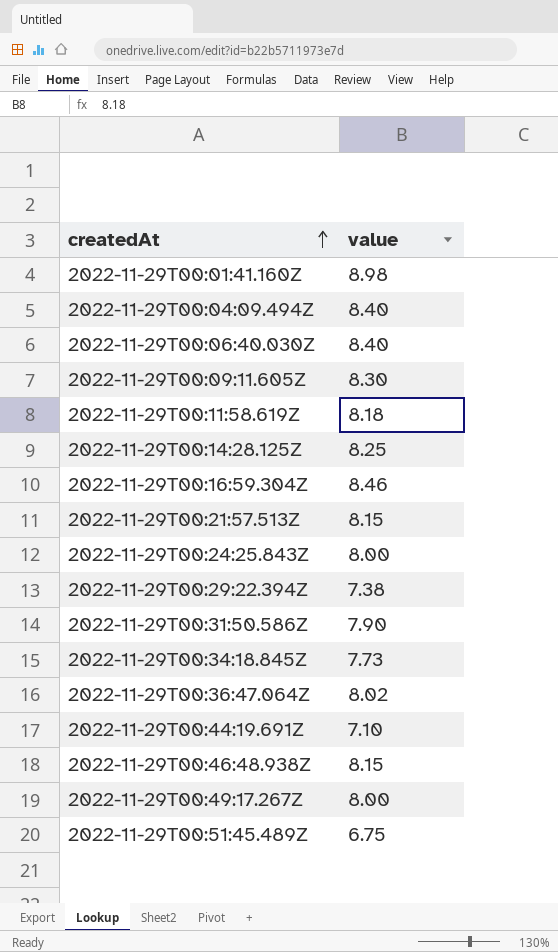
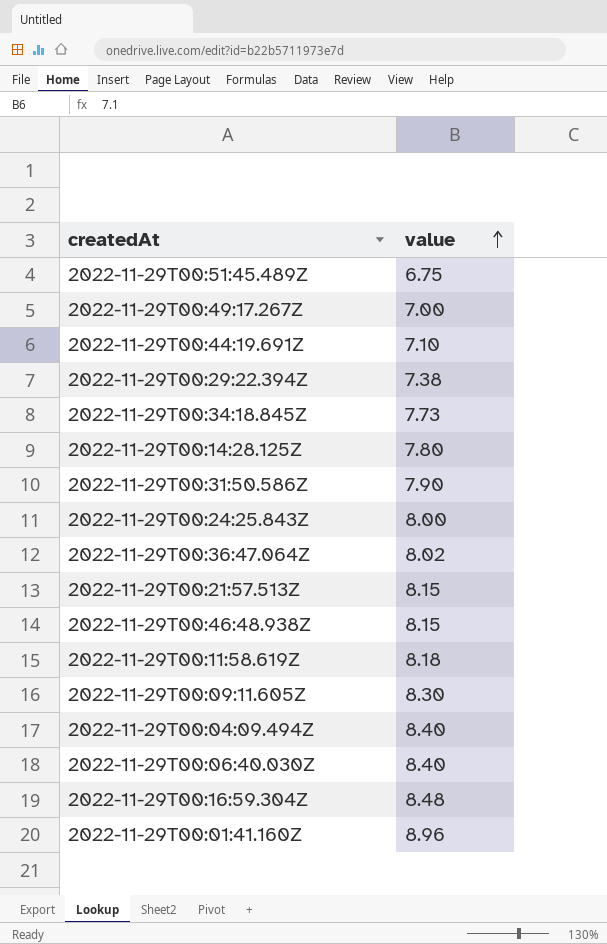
row order: createdAt ascending -> value ascending
2022-11-29T00:49:17.267Z | value: 8.00 -> 7.00
2022-11-29T00:14:28.125Z | value: 8.25 -> 7.80
2022-11-29T00:16:59.304Z | value: 8.46 -> 8.48
2022-11-29T00:01:41.160Z | value: 8.98 -> 8.96

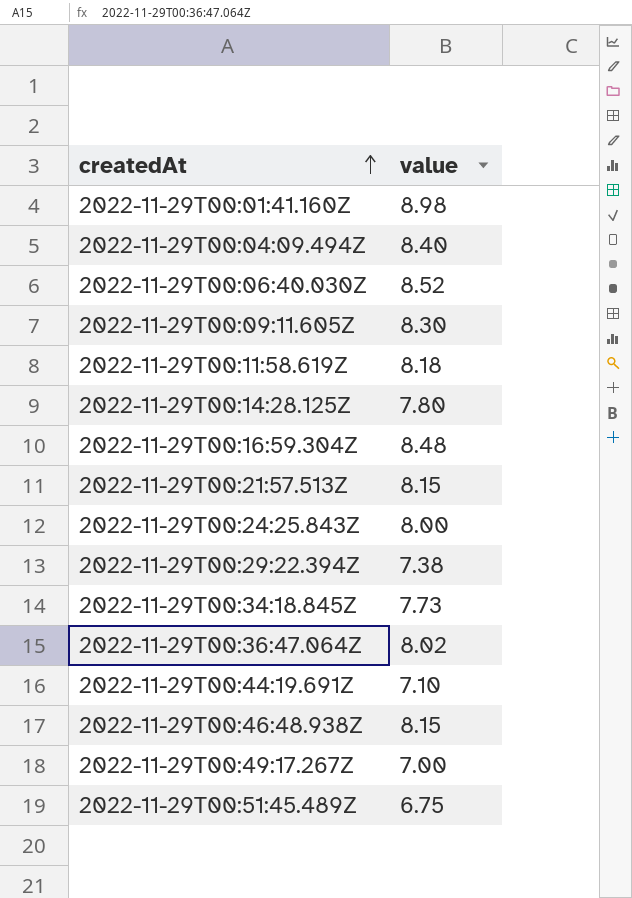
row order: value ascending -> createdAt ascending
row 2022-11-29T00:31:50.586Z: 7.90 -> none
2022-11-29T00:01:41.160Z | value: 8.96 -> 8.98
2022-11-29T00:06:40.030Z | value: 8.40 -> 8.52

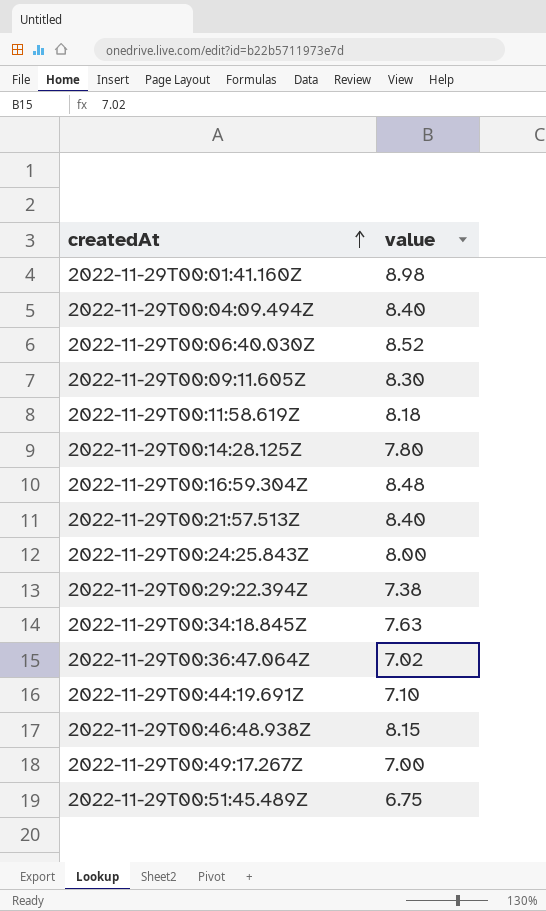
2022-11-29T00:21:57.513Z | value: 8.15 -> 8.40
2022-11-29T00:34:18.845Z | value: 7.73 -> 7.63
2022-11-29T00:36:47.064Z | value: 8.02 -> 7.02

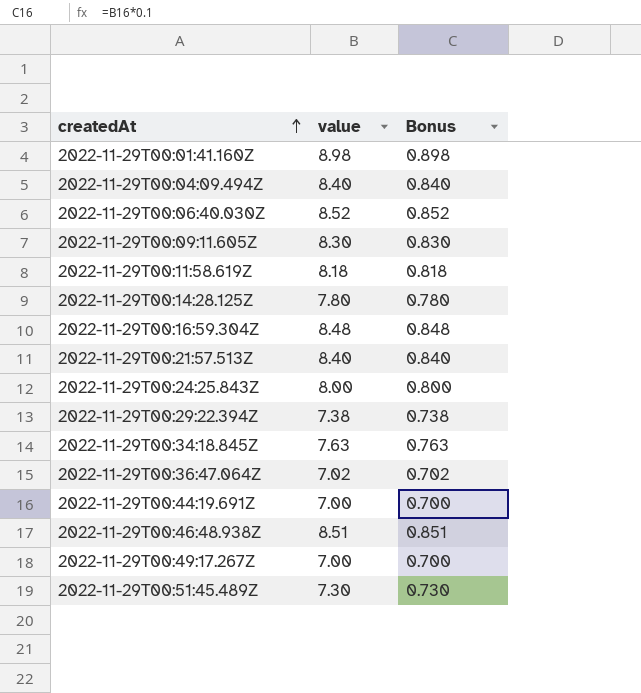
column Bonus | formula: none -> [value] * 0.1
2022-11-29T00:44:19.691Z | value: 7.10 -> 7.00
2022-11-29T00:46:48.938Z | value: 8.15 -> 8.51
2022-11-29T00:51:45.489Z | value: 6.75 -> 7.30

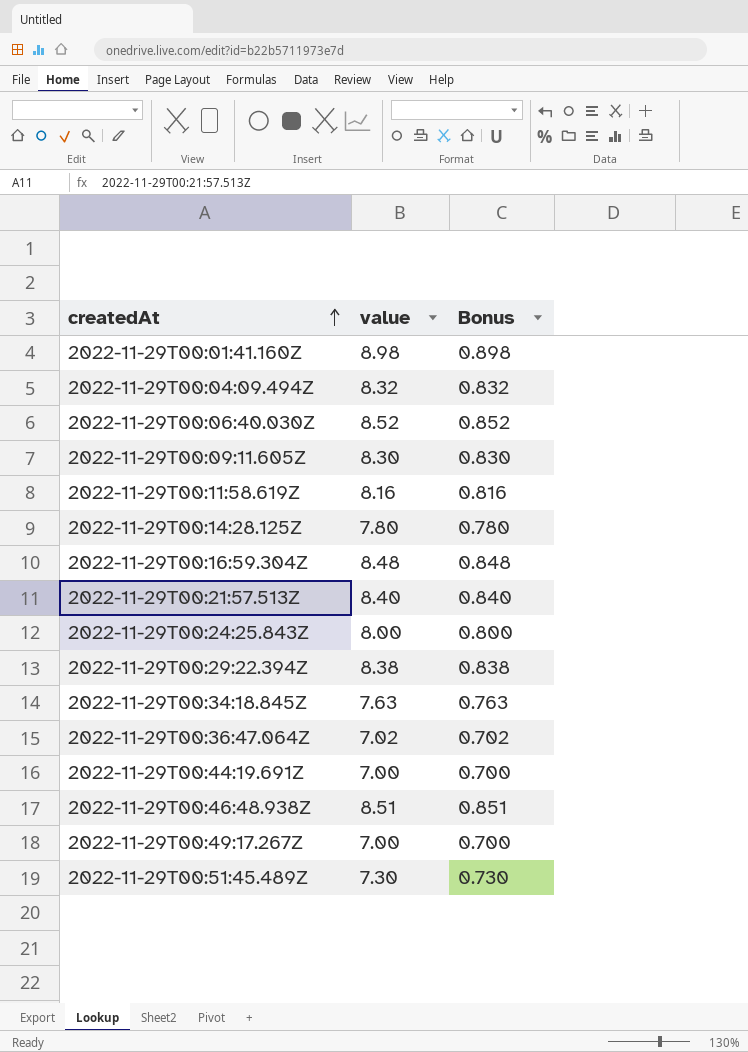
2022-11-29T00:04:09.494Z | value: 8.40 -> 8.32
2022-11-29T00:04:09.494Z | Bonus: 0.840 -> 0.832
2022-11-29T00:11:58.619Z | value: 8.18 -> 8.16
2022-11-29T00:11:58.619Z | Bonus: 0.818 -> 0.816
2022-11-29T00:29:22.394Z | value: 7.38 -> 8.38
2022-11-29T00:29:22.394Z | Bonus: 0.738 -> 0.838

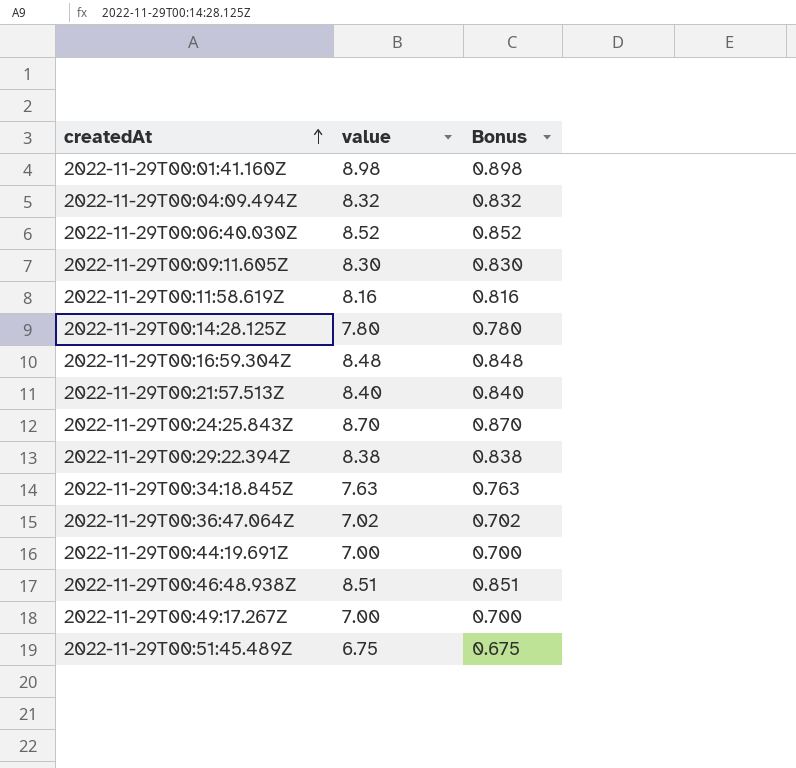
2022-11-29T00:24:25.843Z | value: 8.00 -> 8.70
2022-11-29T00:24:25.843Z | Bonus: 0.800 -> 0.870
2022-11-29T00:51:45.489Z | value: 7.30 -> 6.75
2022-11-29T00:51:45.489Z | Bonus: 0.730 -> 0.675

